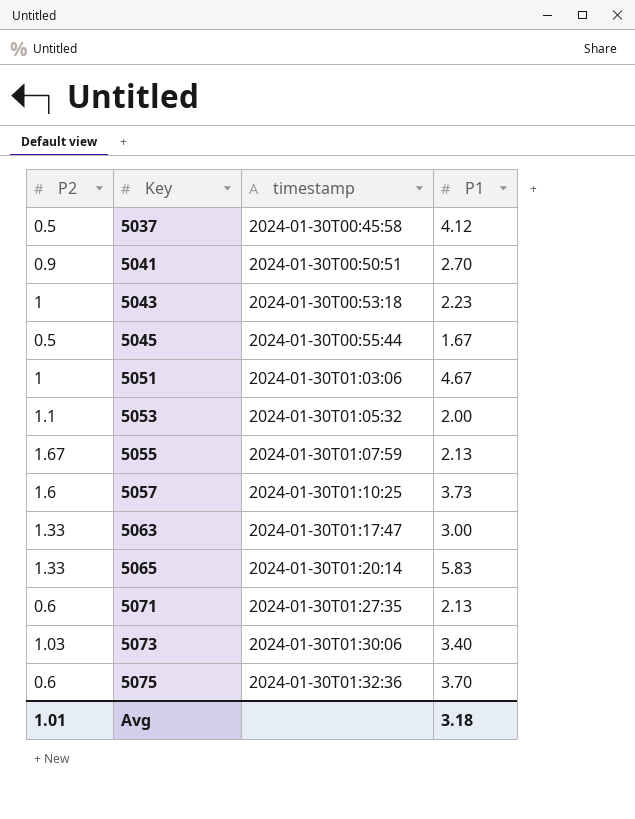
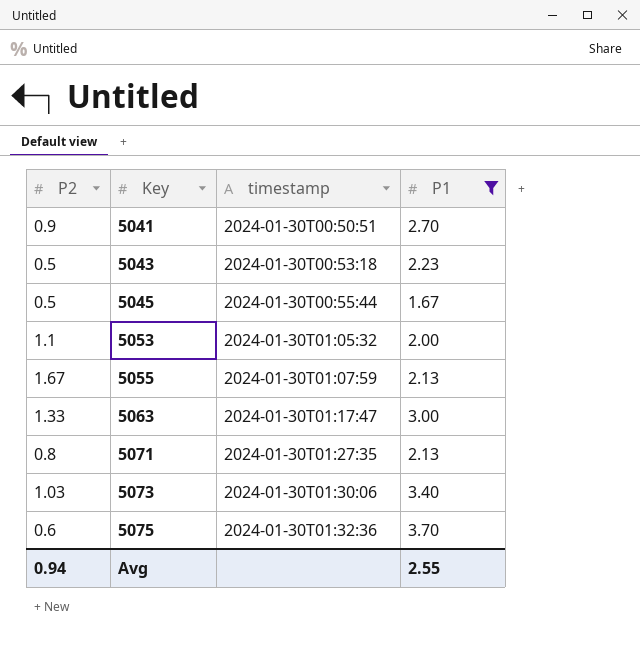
filter: none -> P1 <= 3.70
5043 | P2: 1 -> 0.5
5071 | P2: 0.6 -> 0.8
Avg | P2: 1.01 -> 0.94
Avg | P1: 3.18 -> 2.55

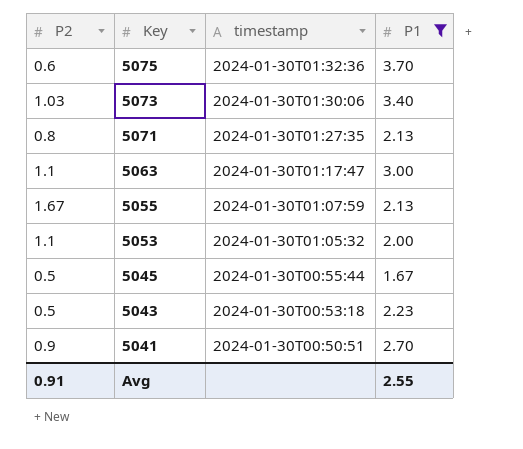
row order: Key ascending -> Key descending
5063 | P2: 1.33 -> 1.1
Avg | P2: 0.94 -> 0.91

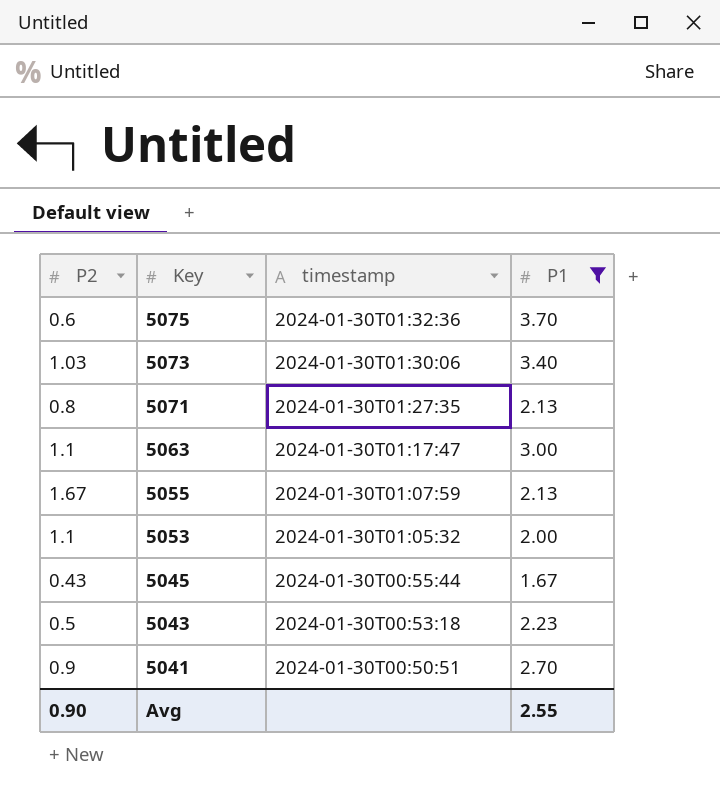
5045 | P2: 0.5 -> 0.43
Avg | P2: 0.91 -> 0.90

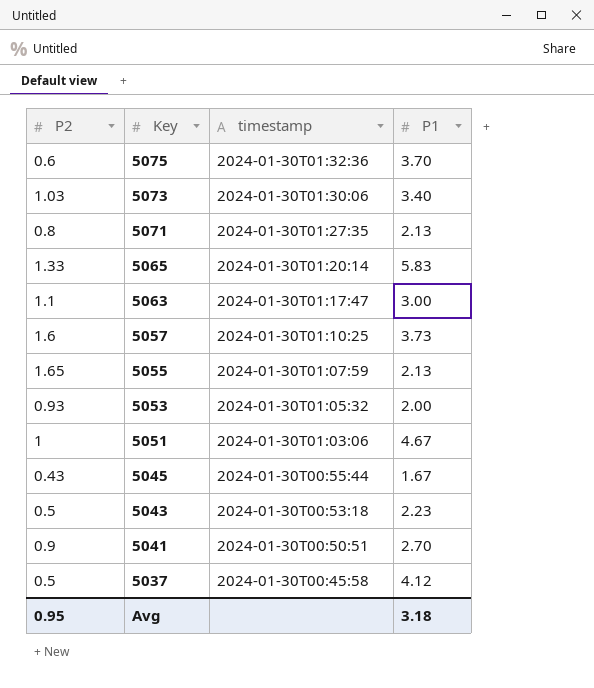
filter: P1 <= 3.70 -> none
5055 | P2: 1.67 -> 1.65
5053 | P2: 1.1 -> 0.93
Avg | P2: 0.90 -> 0.95
Avg | P1: 2.55 -> 3.18

